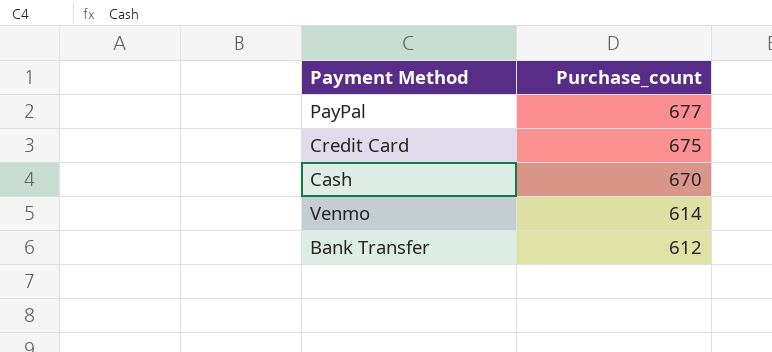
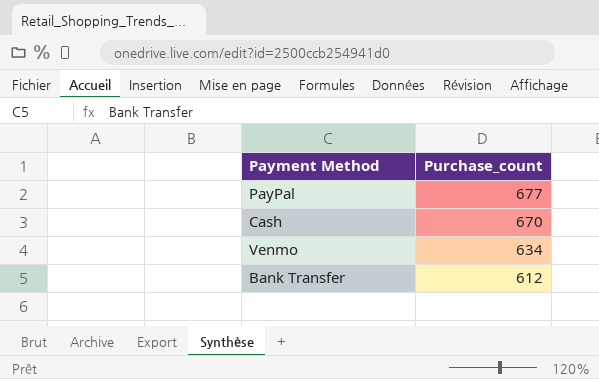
row Credit Card: 675 -> none
Venmo | Purchase_count: 614 -> 634

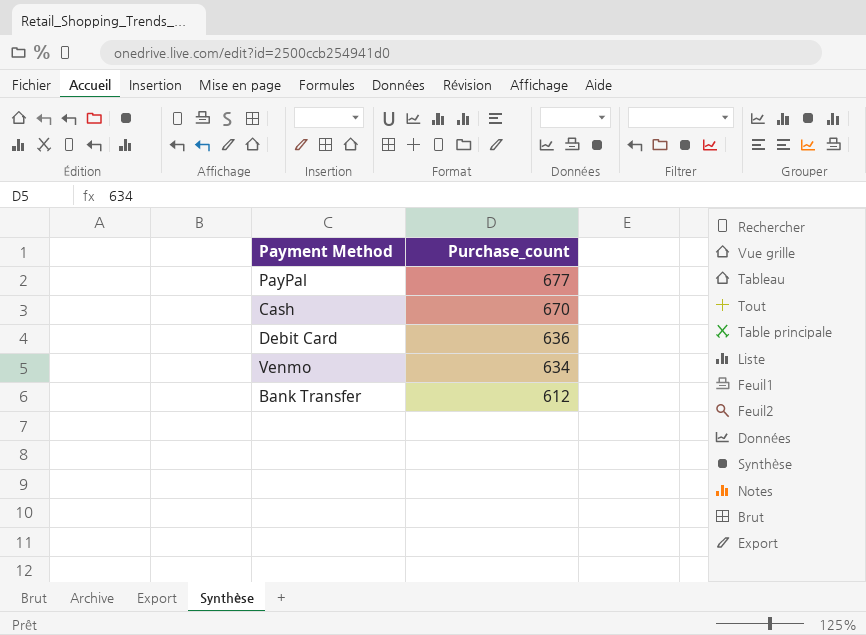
row Debit Card: none -> 636

